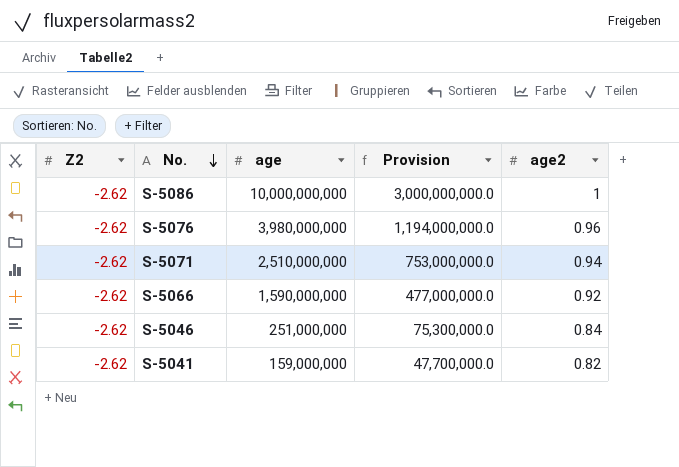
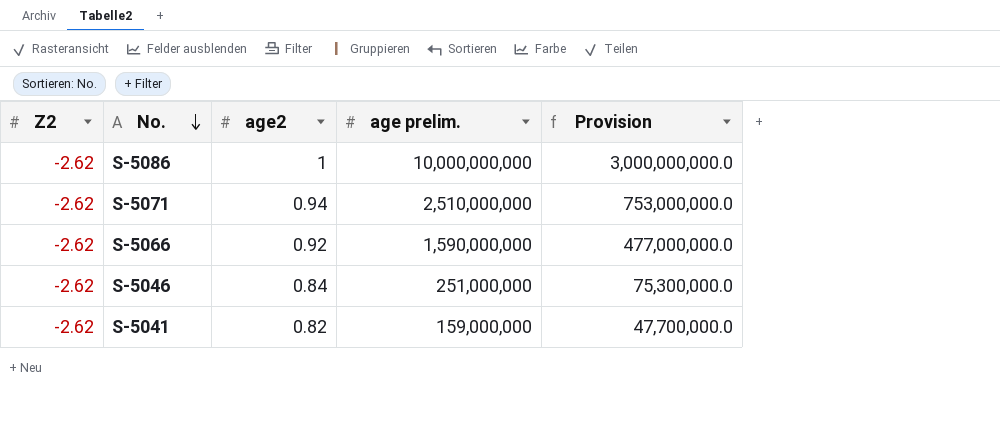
column age2 | position: 5 -> 3
column name: age -> age prelim.
row S-5076: -2.62 | 3,980,000,000 | 1,194,000,000.0 | 0.96 -> none

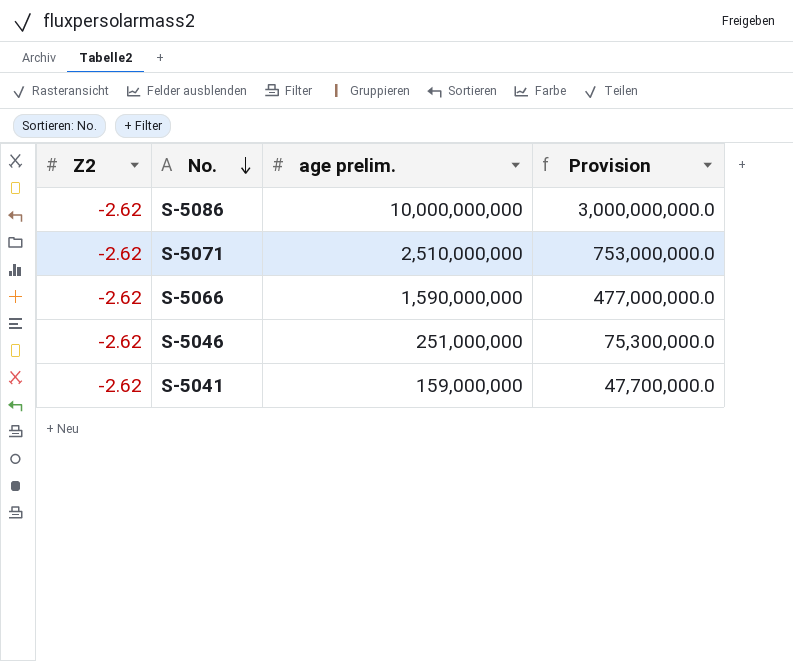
column age2 | position: 3 -> none

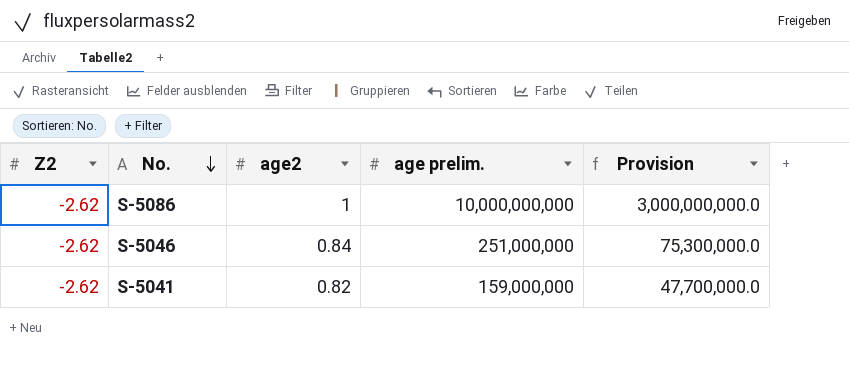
column age2 | position: none -> 3
row S-5071: -2.62 | 2,510,000,000 | 753,000,000.0 -> none
row S-5066: -2.62 | 1,590,000,000 | 477,000,000.0 -> none

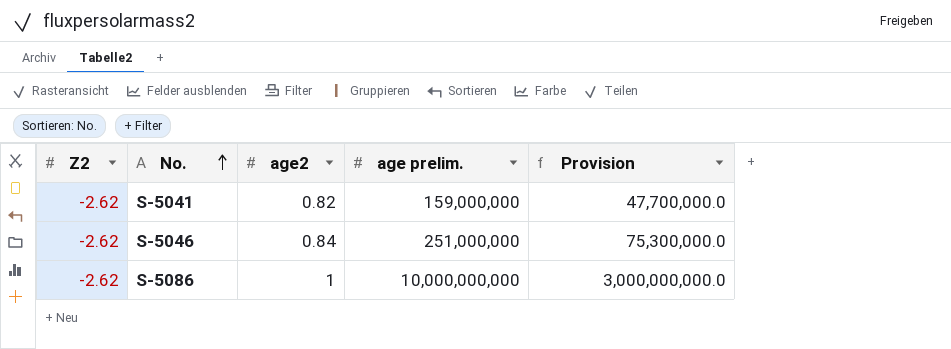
row order: No. descending -> No. ascending

